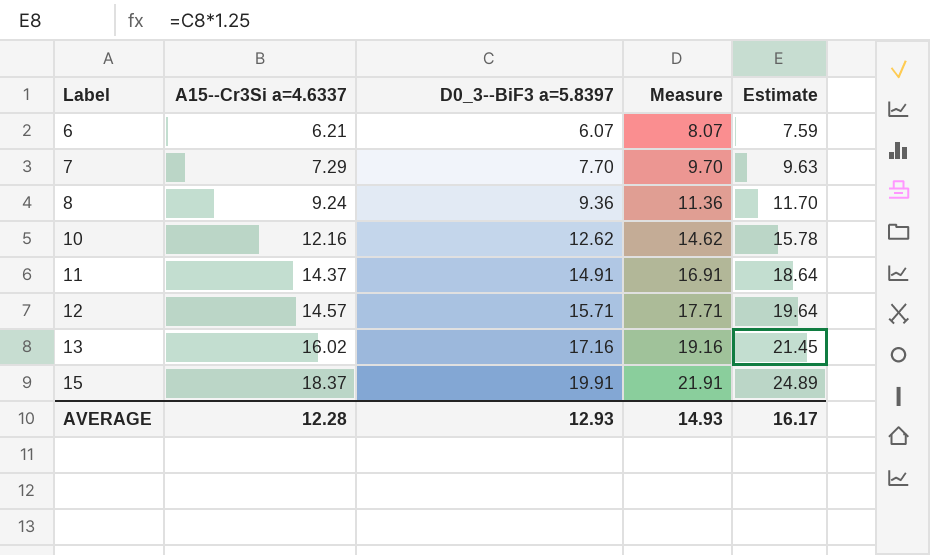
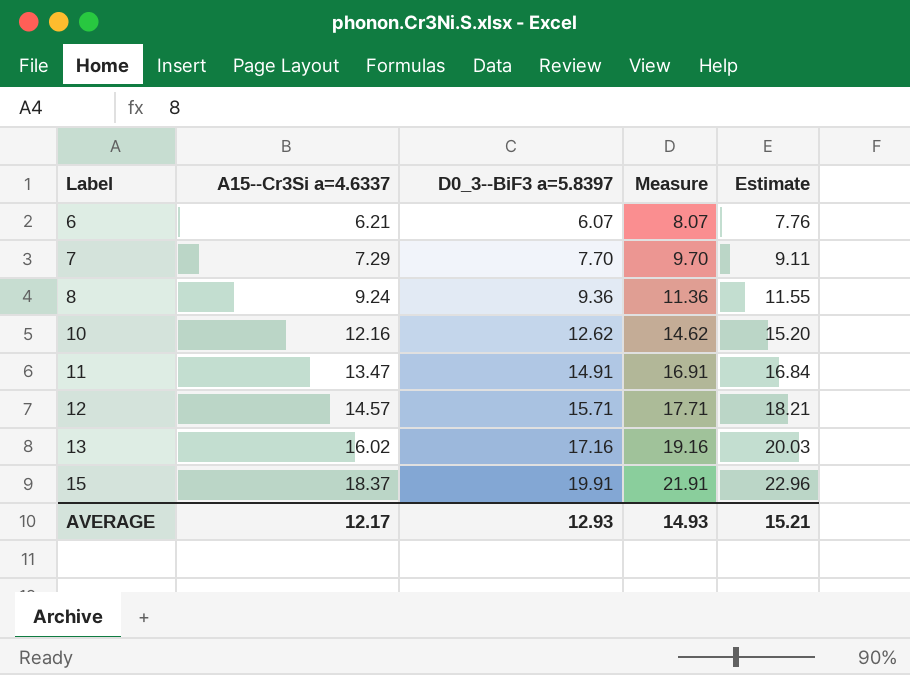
column Estimate | formula: [D0_3--BiF3 a=5.8397] * 1.25 -> [A15--Cr3Si a=4.6337] * 1.25
11 | A15--Cr3Si a=4.6337: 14.37 -> 13.47
AVERAGE | A15--Cr3Si a=4.6337: 12.28 -> 12.17
AVERAGE | Estimate: 16.17 -> 15.21

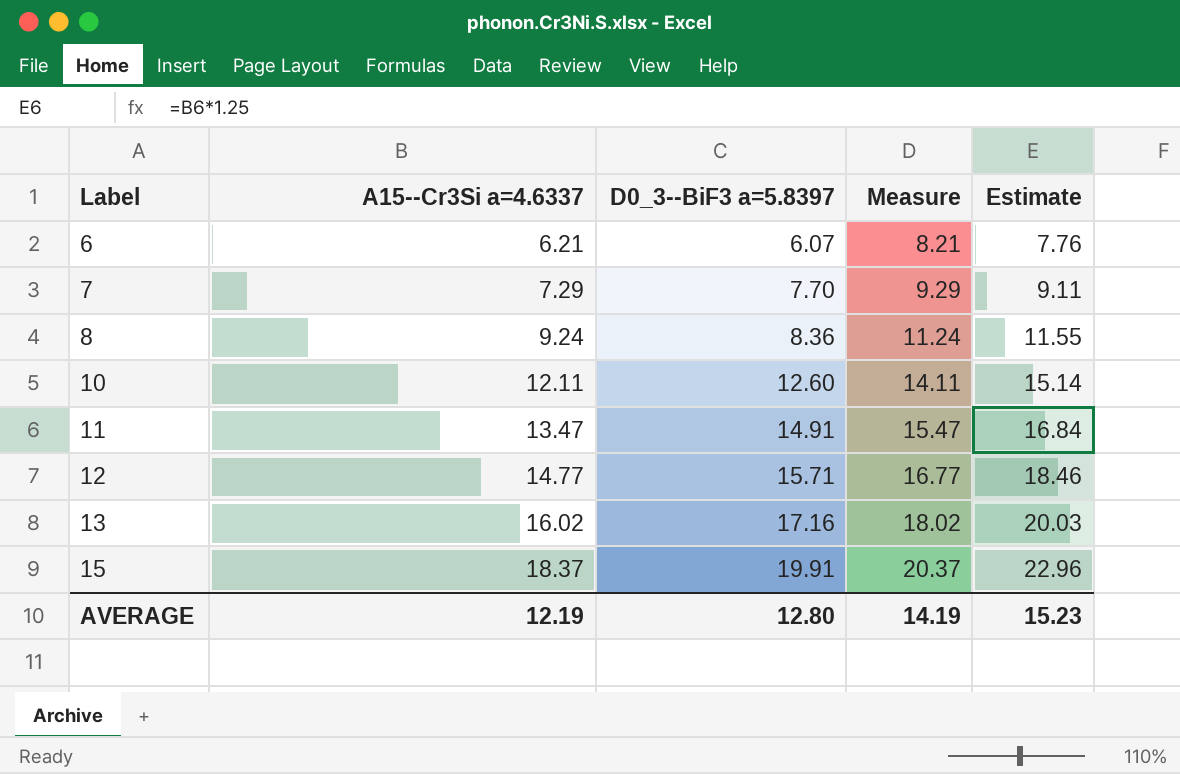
column Measure | formula: [D0_3--BiF3 a=5.8397] + 2 -> [A15--Cr3Si a=4.6337] + 2
8 | D0_3--BiF3 a=5.8397: 9.36 -> 8.36
10 | A15--Cr3Si a=4.6337: 12.16 -> 12.11
10 | D0_3--BiF3 a=5.8397: 12.62 -> 12.60
10 | Estimate: 15.20 -> 15.14
12 | A15--Cr3Si a=4.6337: 14.57 -> 14.77
12 | Estimate: 18.21 -> 18.46
AVERAGE | A15--Cr3Si a=4.6337: 12.17 -> 12.19
AVERAGE | D0_3--BiF3 a=5.8397: 12.93 -> 12.80
AVERAGE | Measure: 14.93 -> 14.19
AVERAGE | Estimate: 15.21 -> 15.23

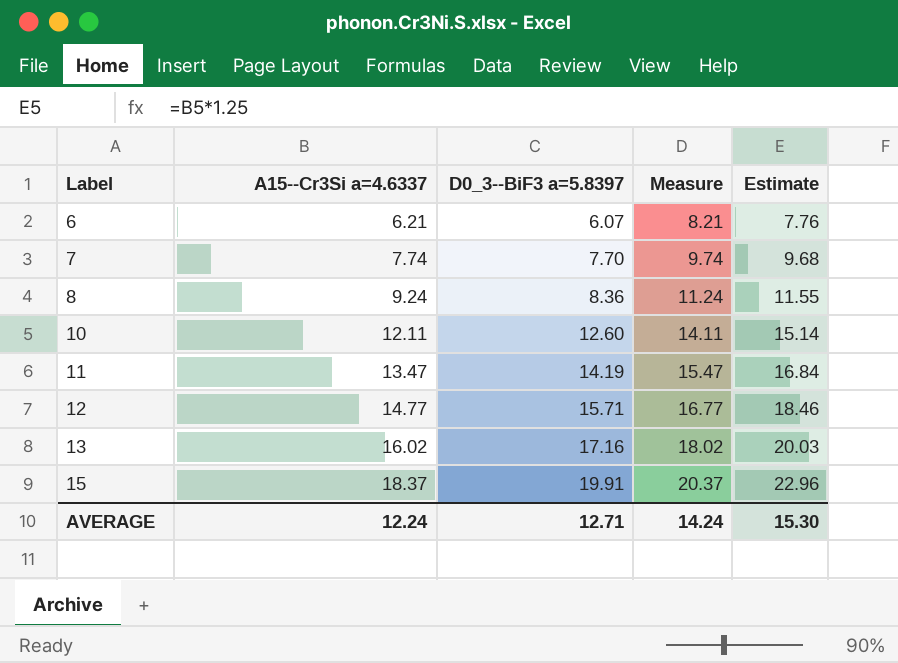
7 | A15--Cr3Si a=4.6337: 7.29 -> 7.74
7 | Measure: 9.29 -> 9.74
7 | Estimate: 9.11 -> 9.68
11 | D0_3--BiF3 a=5.8397: 14.91 -> 14.19
AVERAGE | A15--Cr3Si a=4.6337: 12.19 -> 12.24
AVERAGE | D0_3--BiF3 a=5.8397: 12.80 -> 12.71
AVERAGE | Measure: 14.19 -> 14.24
AVERAGE | Estimate: 15.23 -> 15.30

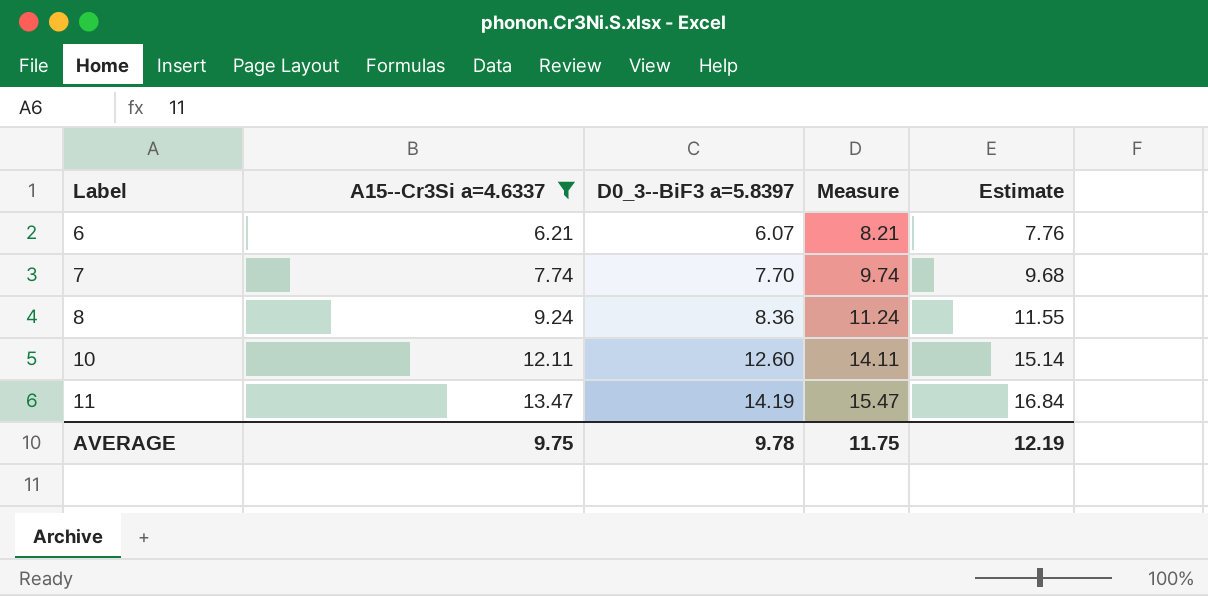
filter: none -> A15--Cr3Si a=4.6337 <= 13.47
AVERAGE | A15--Cr3Si a=4.6337: 12.24 -> 9.75
AVERAGE | D0_3--BiF3 a=5.8397: 12.71 -> 9.78
AVERAGE | Measure: 14.24 -> 11.75
AVERAGE | Estimate: 15.30 -> 12.19

